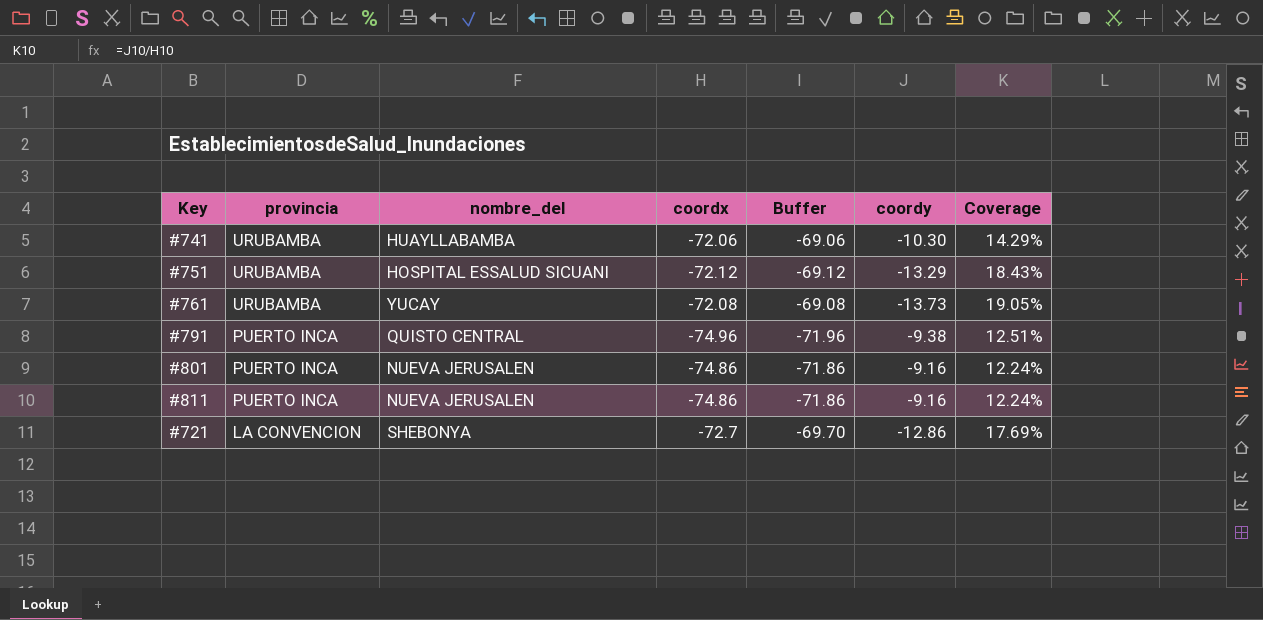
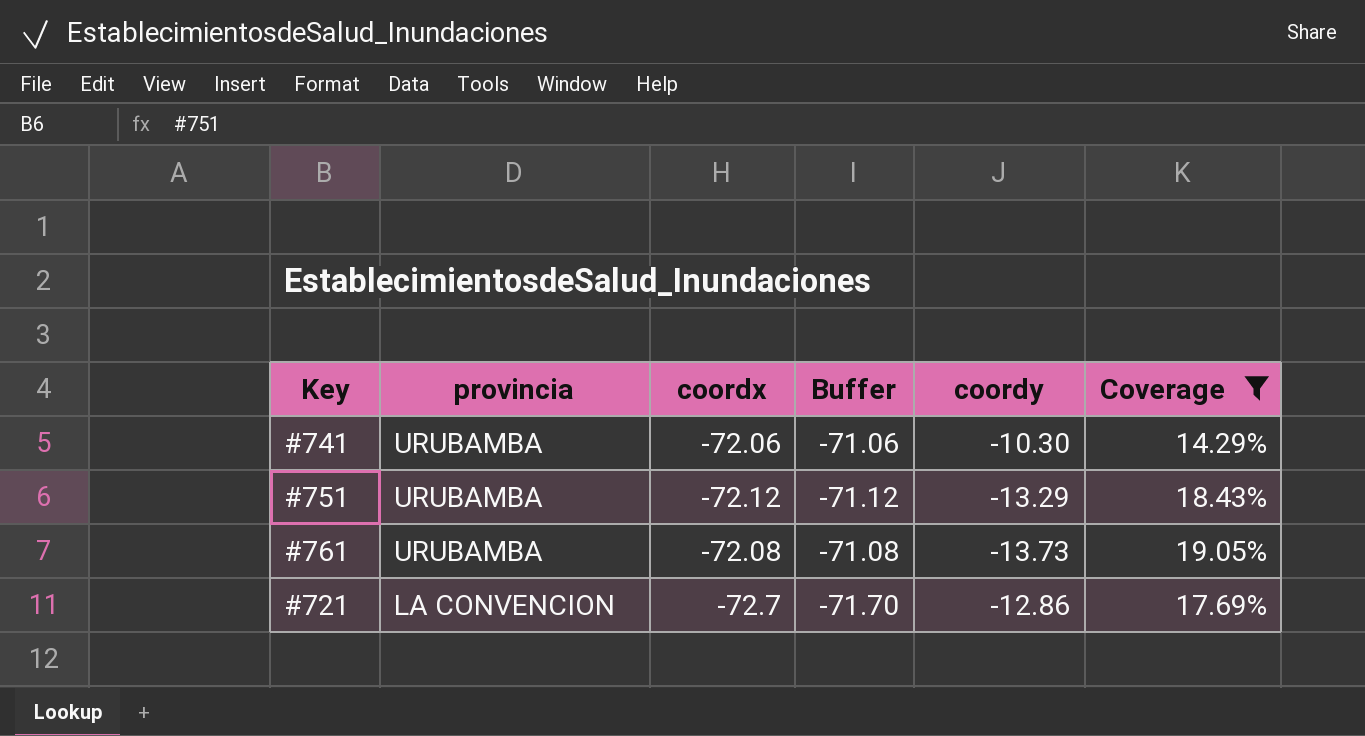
filter: none -> Coverage >= 14.29%
column nombre_del | position: 3 -> none
column Buffer | formula: [coordx] + 3 -> [coordx] + 1

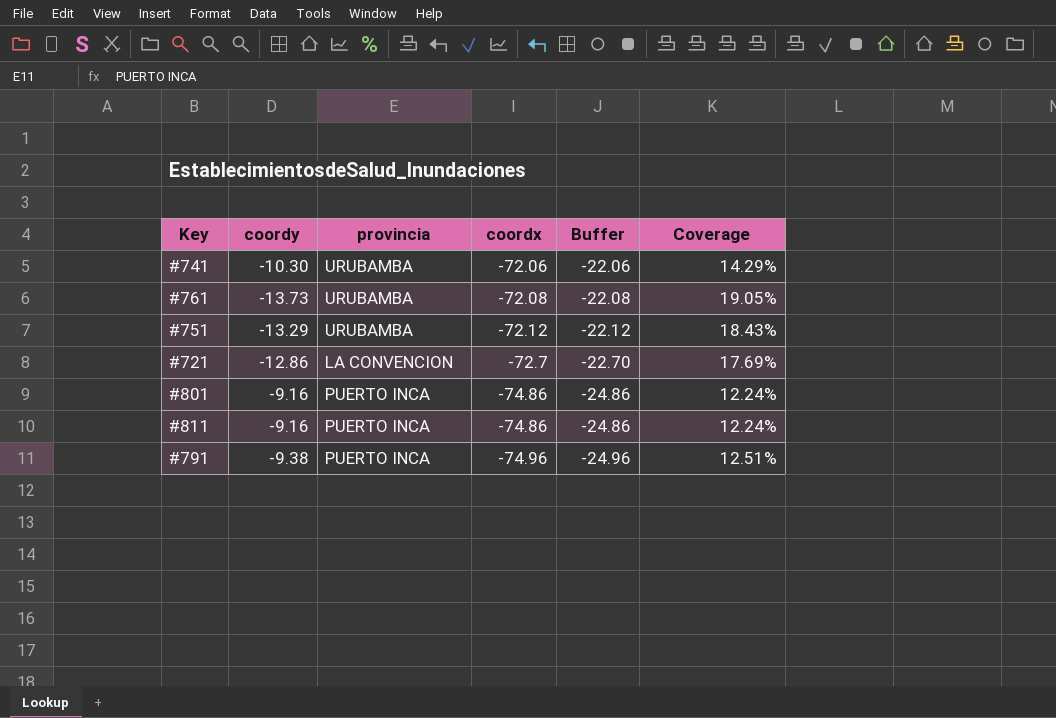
filter: Coverage >= 14.29% -> none
row order: provincia descending -> coordx descending
column coordy | position: 5 -> 2
column Buffer | formula: [coordx] + 1 -> [coordx] + 50

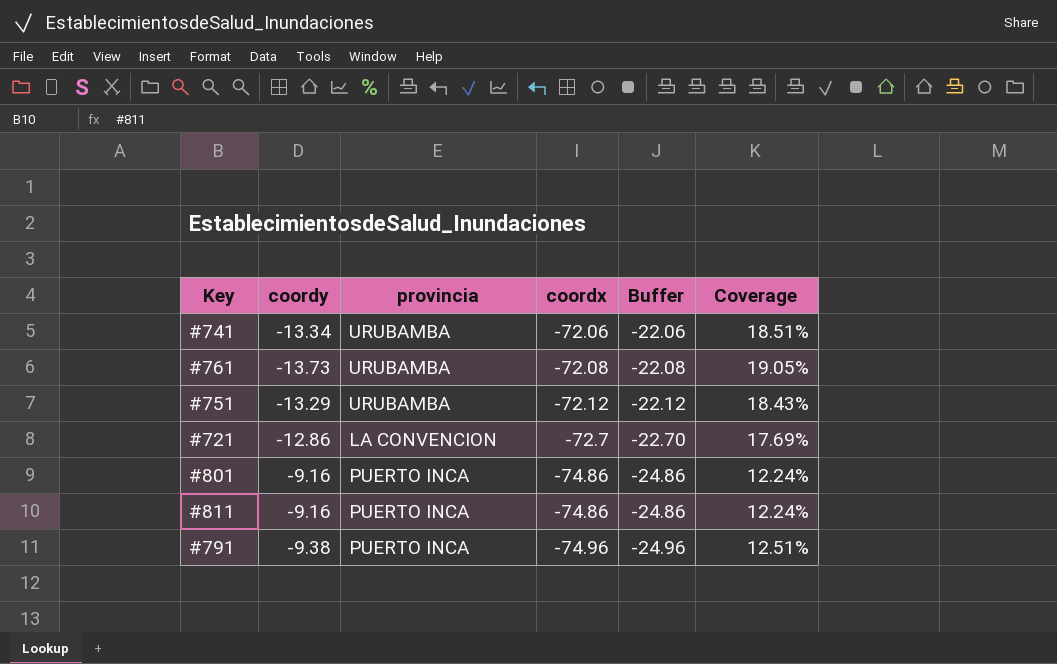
#741 | coordy: -10.30 -> -13.34
#741 | Coverage: 14.29% -> 18.51%

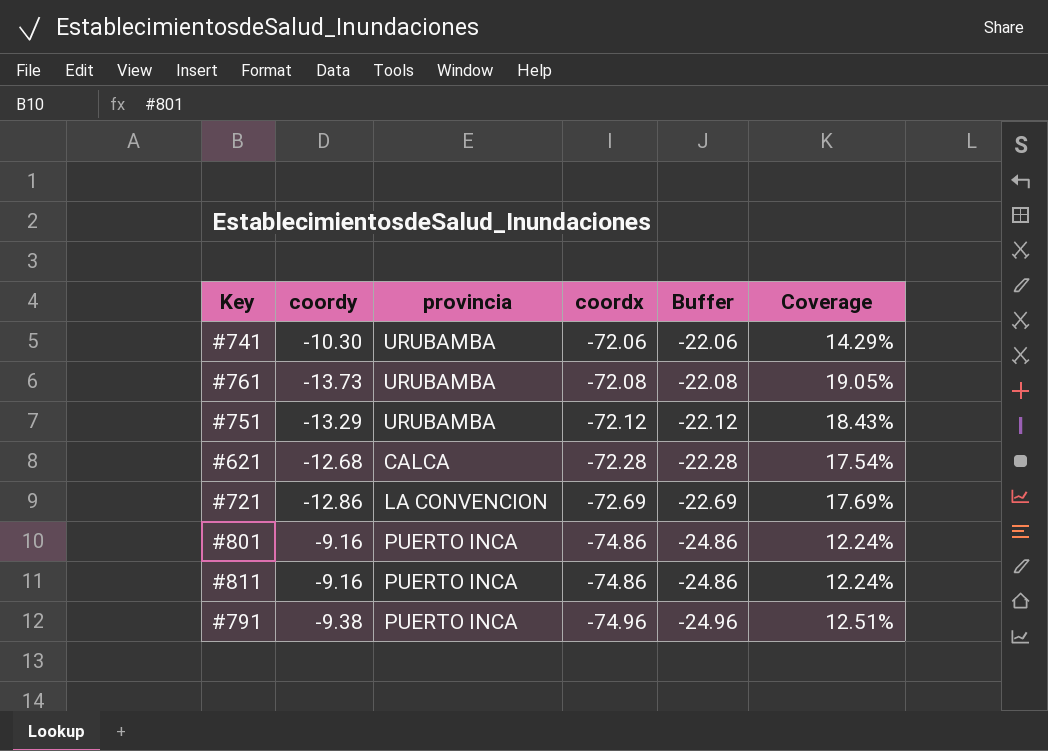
#741 | coordy: -13.34 -> -10.30
#741 | Coverage: 18.51% -> 14.29%
row #621: none -> -12.68 | CALCA | -72.28 | -22.28 | 17.54%
#721 | coordx: -72.7 -> -72.69
#721 | Buffer: -22.70 -> -22.69

